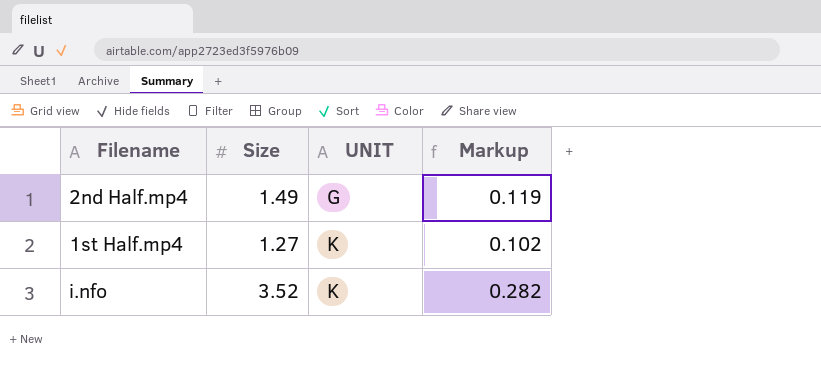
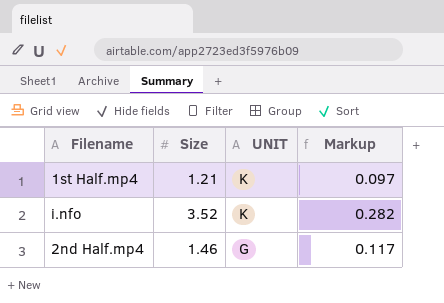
row order: UNIT ascending -> UNIT descending
1st Half.mp4 | Size: 1.27 -> 1.21
1st Half.mp4 | Markup: 0.102 -> 0.097
2nd Half.mp4 | Size: 1.49 -> 1.46
2nd Half.mp4 | Markup: 0.119 -> 0.117

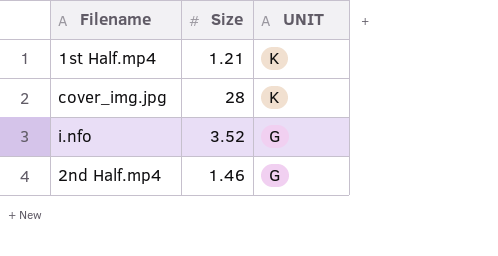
column Markup | formula: [Size] * 0.08 -> none
row cover_img.jpg: none -> 28 | K
i.nfo | UNIT: K -> G

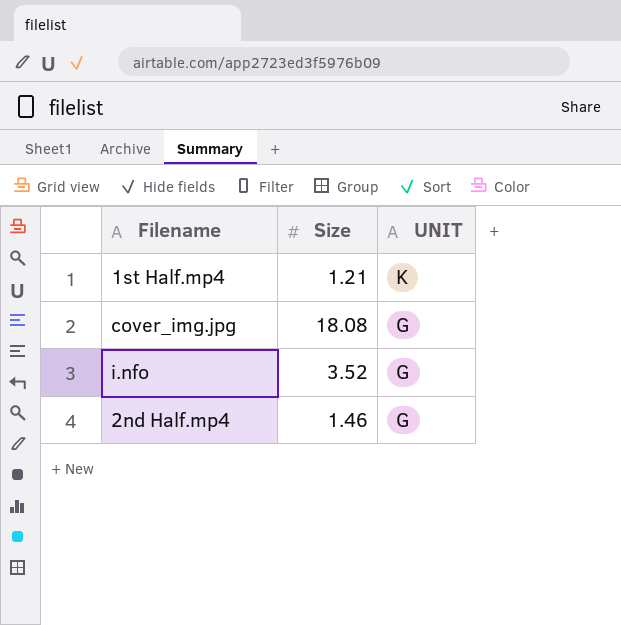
cover_img.jpg | Size: 28 -> 18.08
cover_img.jpg | UNIT: K -> G

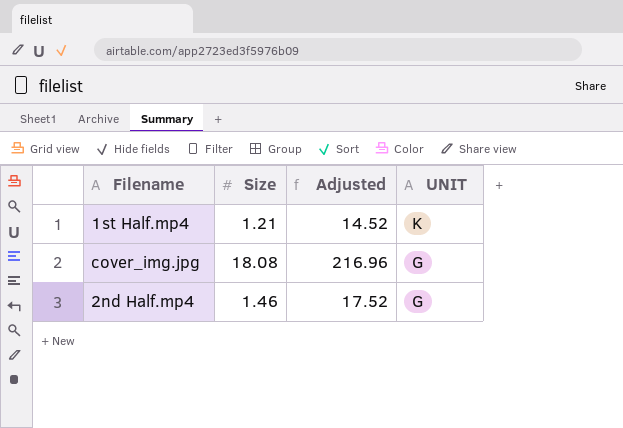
column Adjusted | formula: none -> [Size] * 12
row i.nfo: 3.52 | G -> none

